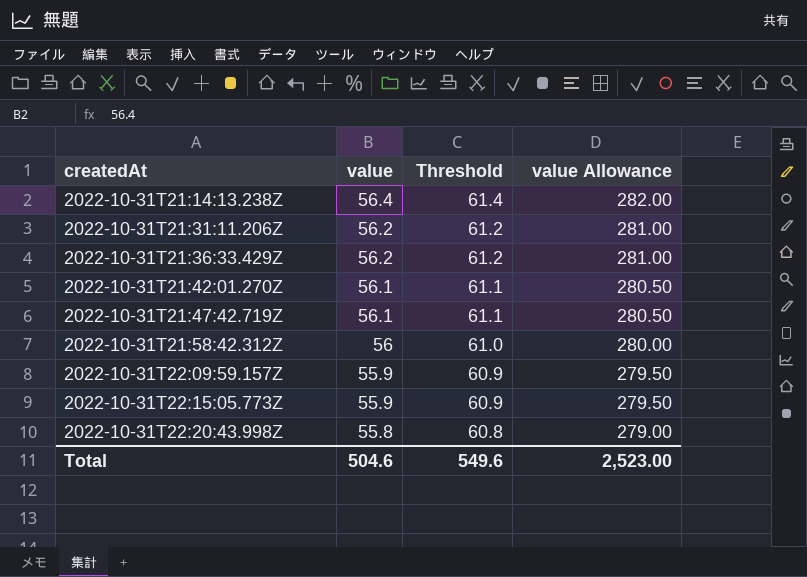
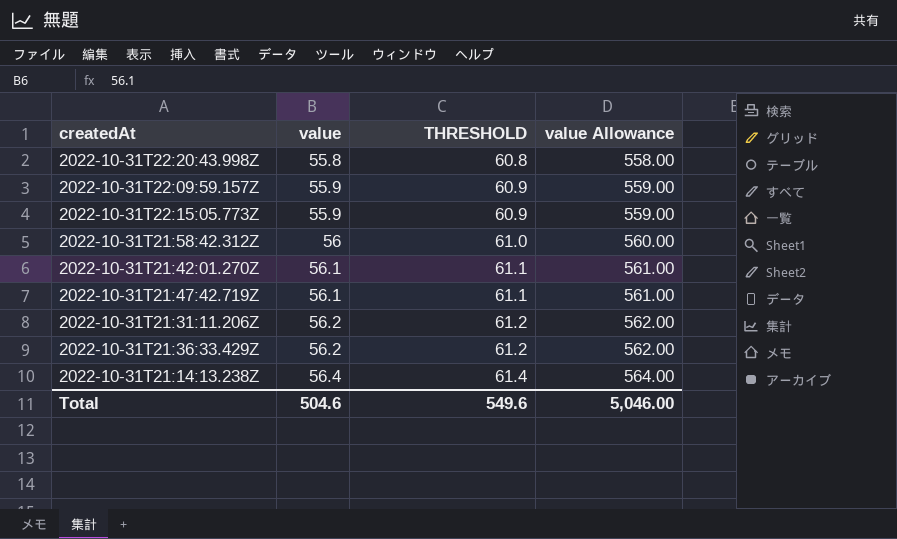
row order: createdAt ascending -> value ascending
column name: Threshold -> THRESHOLD
column value Allowance | formula: [value] * 5 -> [value] * 10
Total | value Allowance: 2,523.00 -> 5,046.00

